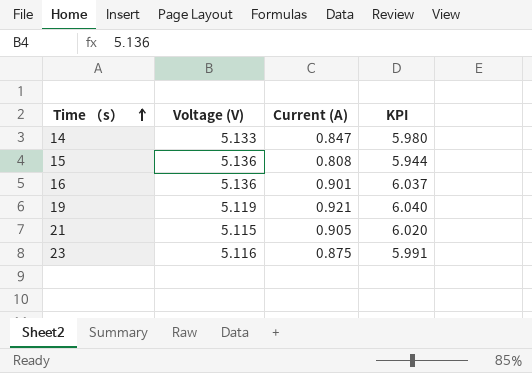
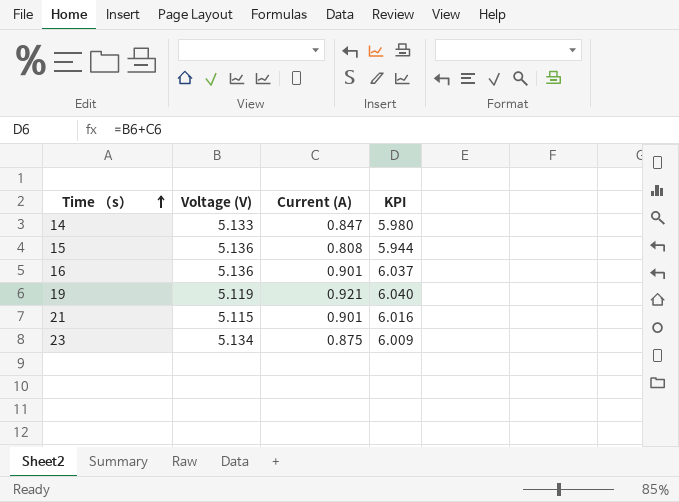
21 | Current (A): 0.905 -> 0.901
21 | KPI: 6.020 -> 6.016
23 | Voltage (V): 5.116 -> 5.134
23 | KPI: 5.991 -> 6.009

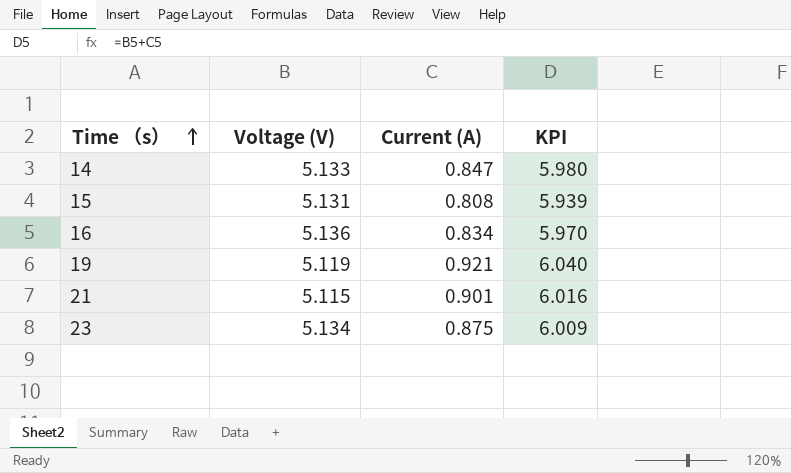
15 | Voltage (V): 5.136 -> 5.131
15 | KPI: 5.944 -> 5.939
16 | Current (A): 0.901 -> 0.834
16 | KPI: 6.037 -> 5.970

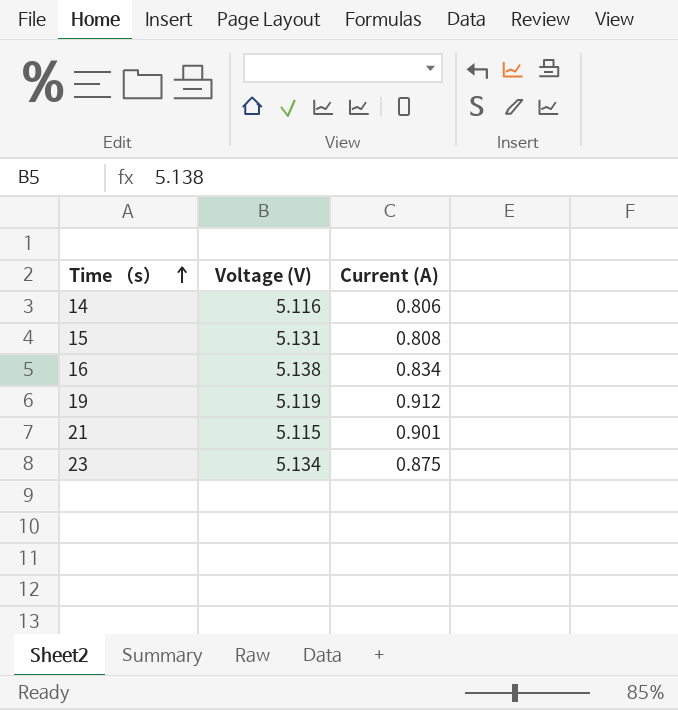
column KPI | formula: [Voltage (V)] + [Current (A)] -> none
14 | Voltage (V): 5.133 -> 5.116
14 | Current (A): 0.847 -> 0.806
16 | Voltage (V): 5.136 -> 5.138
19 | Current (A): 0.921 -> 0.912

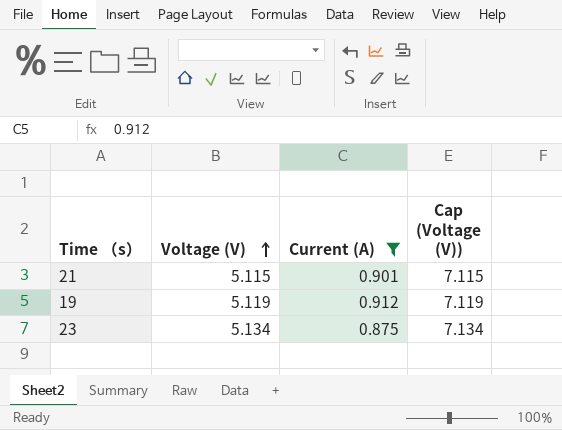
filter: none -> Current (A) >= 0.875
row order: Time （s） ascending -> Voltage (V) ascending
column Cap (Voltage (V)) | formula: none -> [Voltage (V)] + 2

